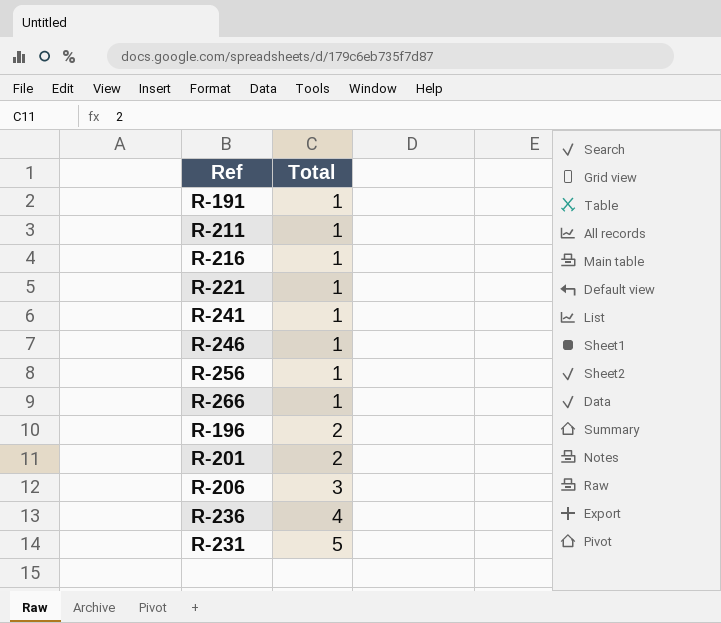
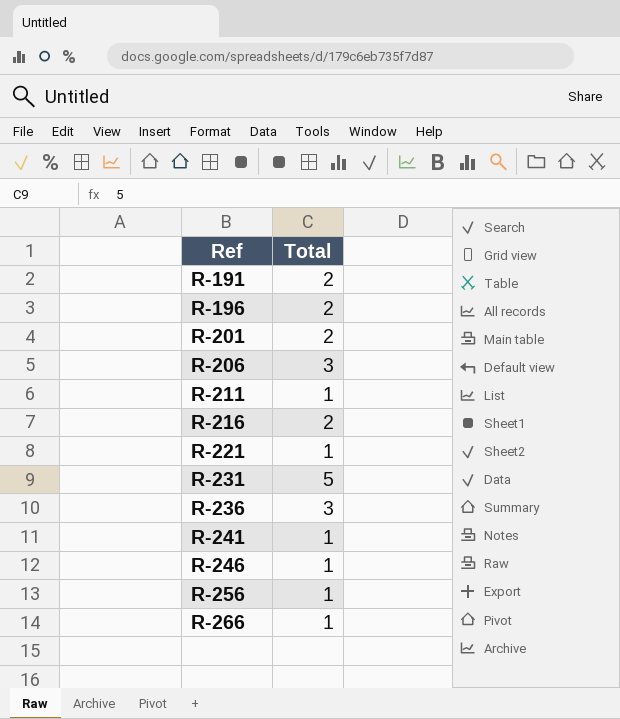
row order: Total ascending -> Ref ascending
R-191 | Total: 1 -> 2
R-216 | Total: 1 -> 2
R-236 | Total: 4 -> 3

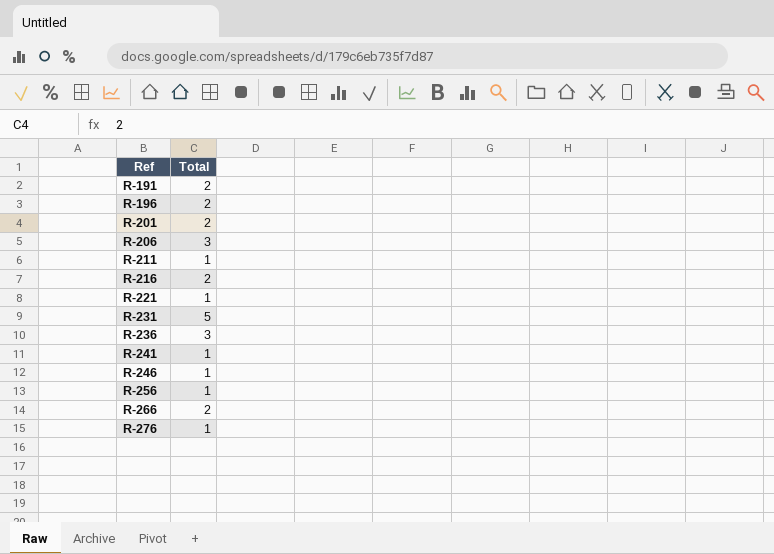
R-266 | Total: 1 -> 2
row R-276: none -> 1

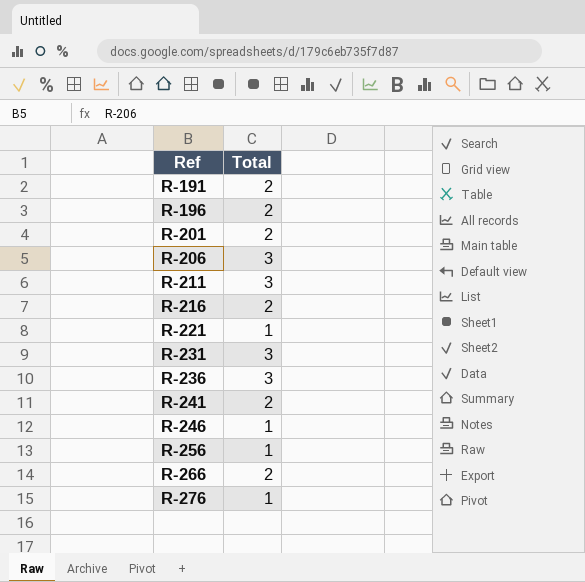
R-211 | Total: 1 -> 3
R-231 | Total: 5 -> 3
R-241 | Total: 1 -> 2

